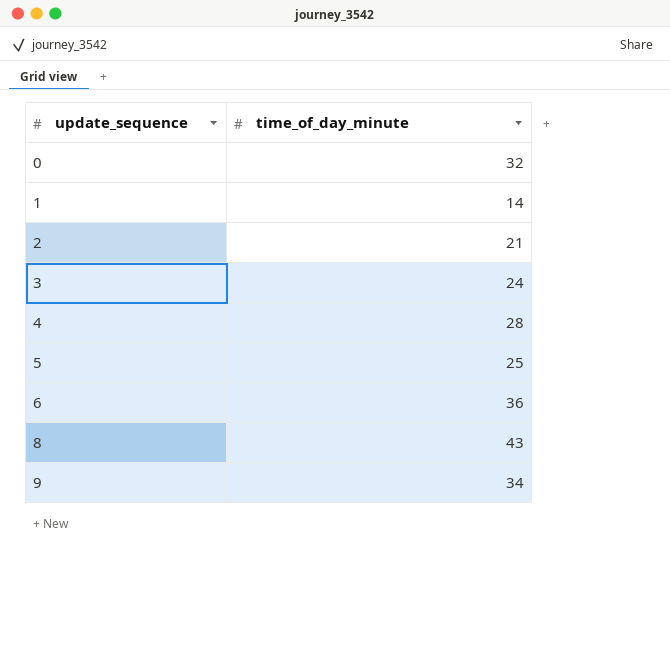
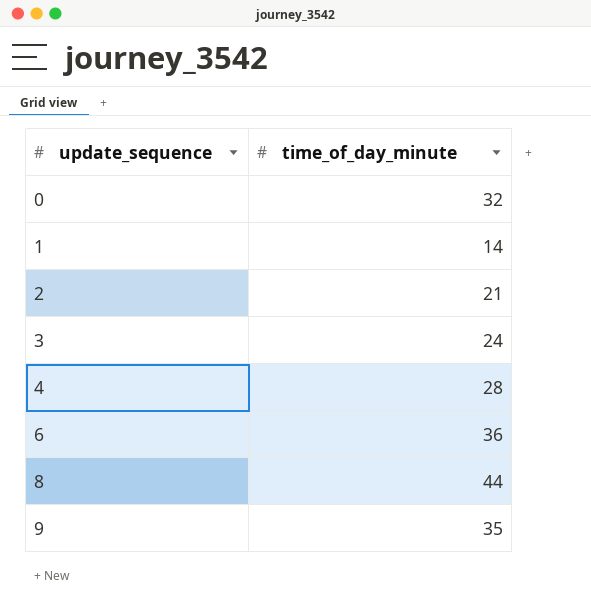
row 5: 25 -> none
8 | time_of_day_minute: 43 -> 44
9 | time_of_day_minute: 34 -> 35

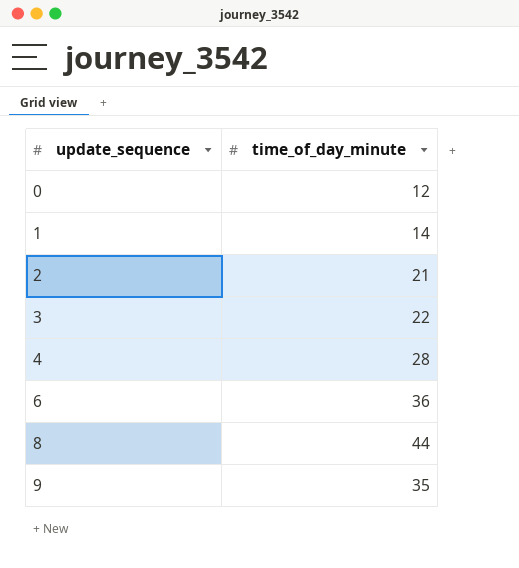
0 | time_of_day_minute: 32 -> 12
3 | time_of_day_minute: 24 -> 22

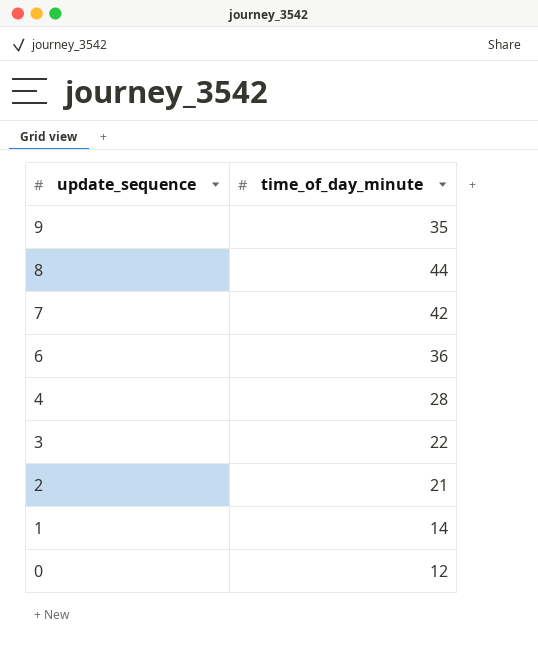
row order: update_sequence ascending -> update_sequence descending
row 7: none -> 42

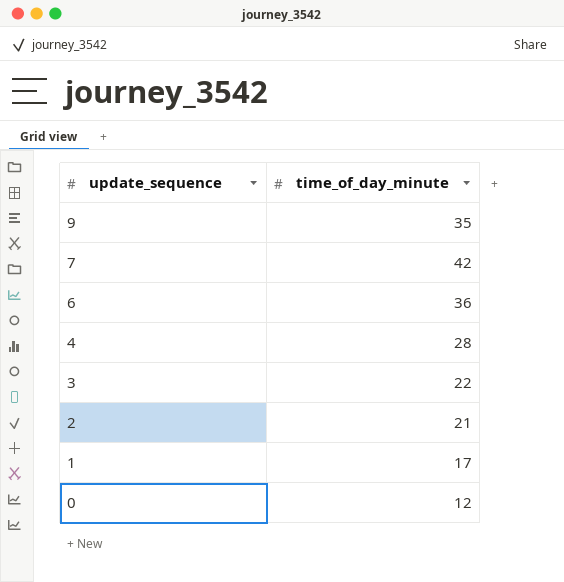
row 8: 44 -> none
1 | time_of_day_minute: 14 -> 17

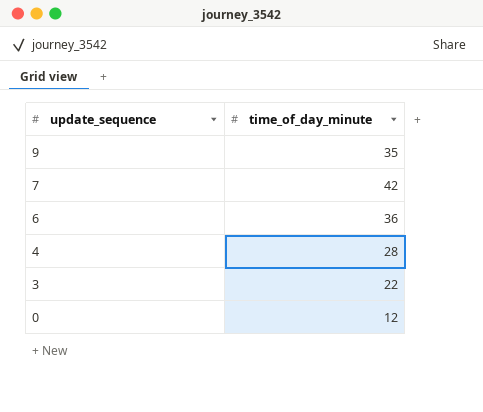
row 2: 21 -> none
row 1: 17 -> none

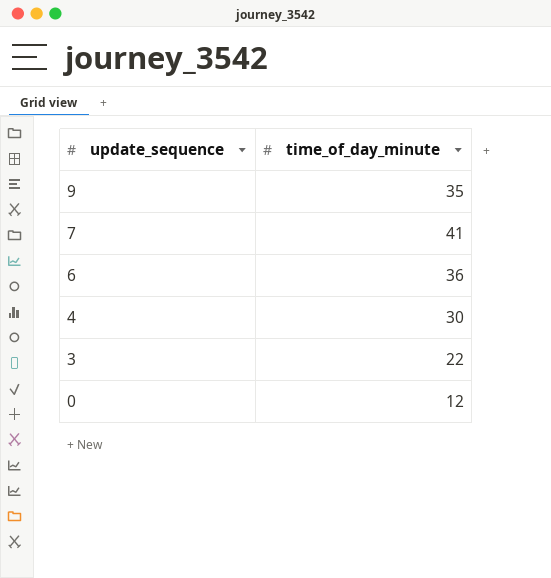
7 | time_of_day_minute: 42 -> 41
4 | time_of_day_minute: 28 -> 30

